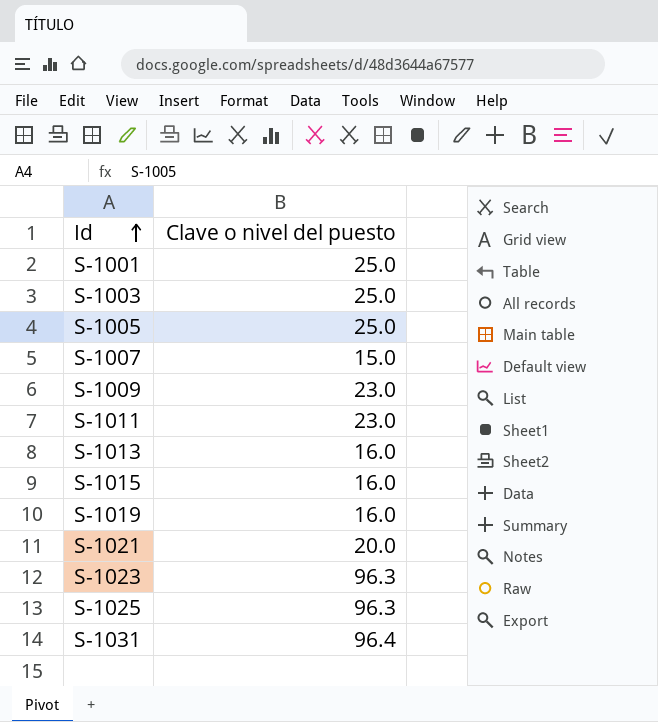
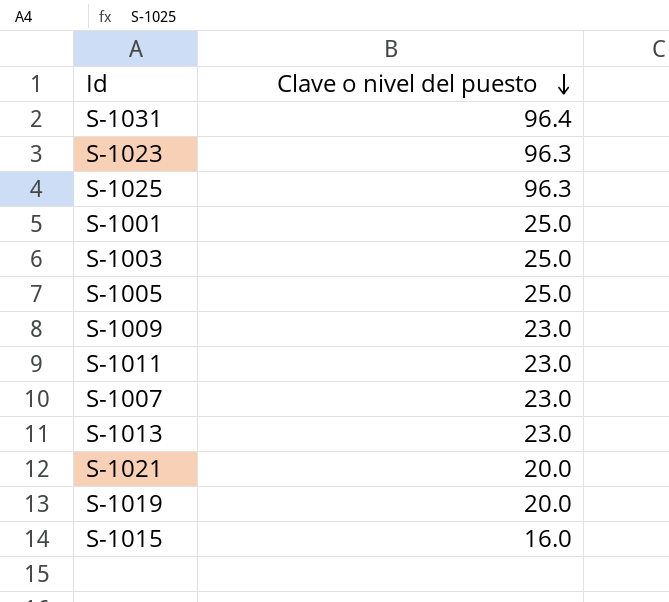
row order: Id ascending -> Clave o nivel del puesto descending
S-1007 | Clave o nivel del puesto: 15.0 -> 23.0
S-1013 | Clave o nivel del puesto: 16.0 -> 23.0
S-1019 | Clave o nivel del puesto: 16.0 -> 20.0

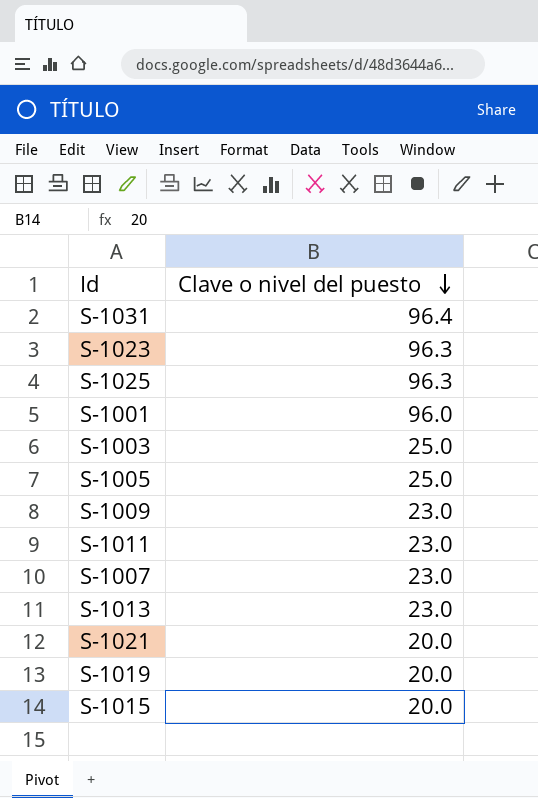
S-1001 | Clave o nivel del puesto: 25.0 -> 96.0
S-1015 | Clave o nivel del puesto: 16.0 -> 20.0

